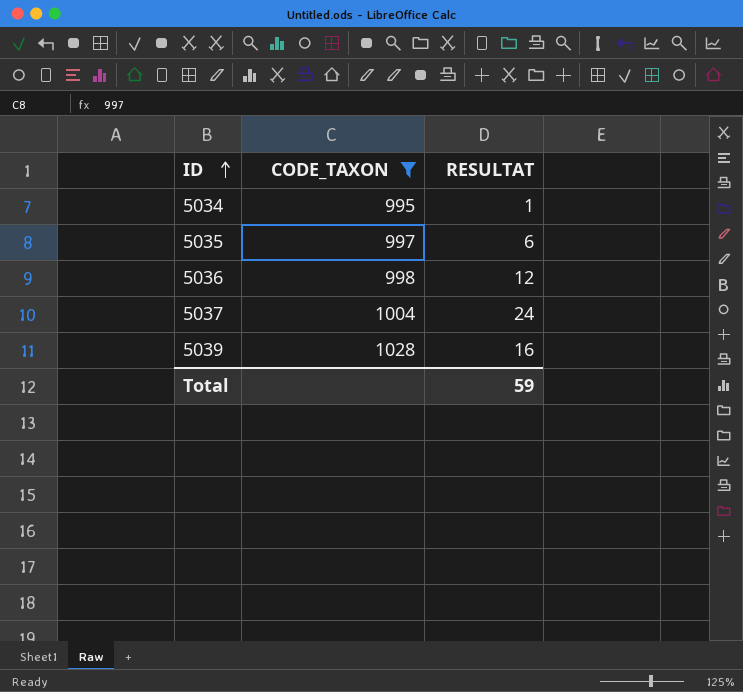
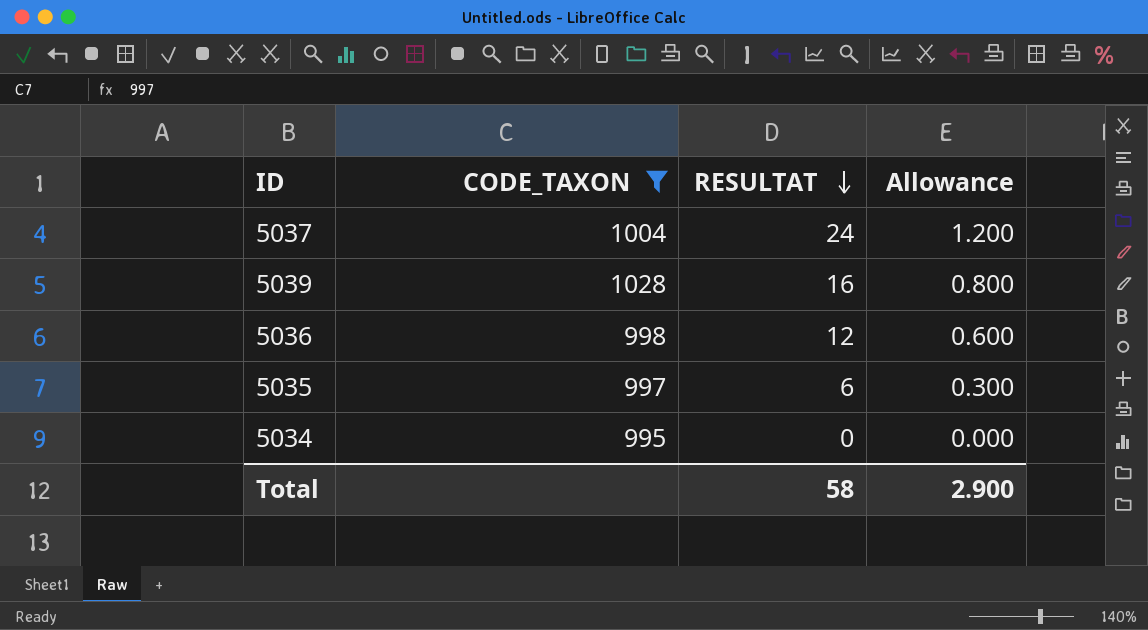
row order: ID ascending -> RESULTAT descending
column Allowance | formula: none -> [RESULTAT] * 0.05
5034 | RESULTAT: 1 -> 0
Total | RESULTAT: 59 -> 58

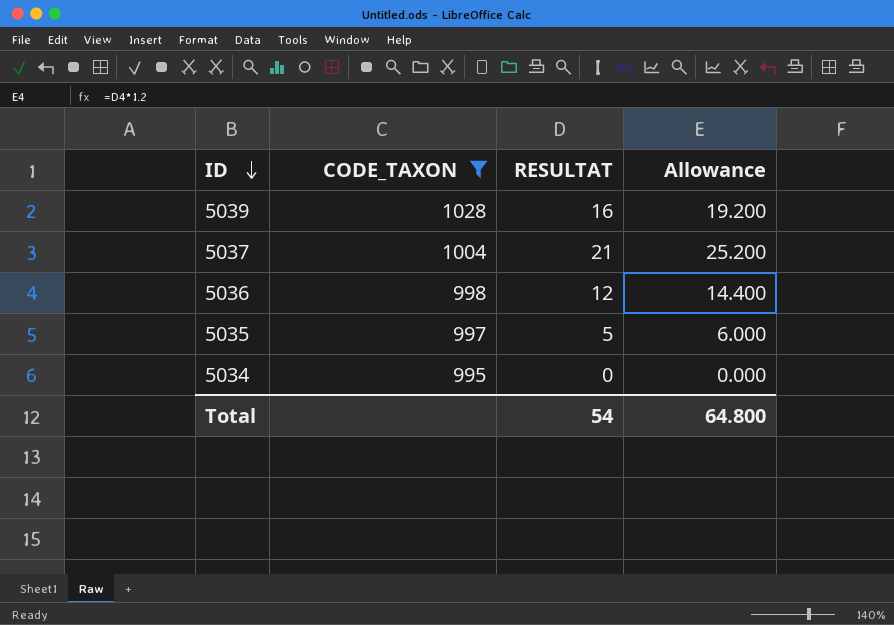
row order: RESULTAT descending -> ID descending
column Allowance | formula: [RESULTAT] * 0.05 -> [RESULTAT] * 1.2
5037 | RESULTAT: 24 -> 21
5035 | RESULTAT: 6 -> 5
Total | RESULTAT: 58 -> 54
Total | Allowance: 2.900 -> 64.800

